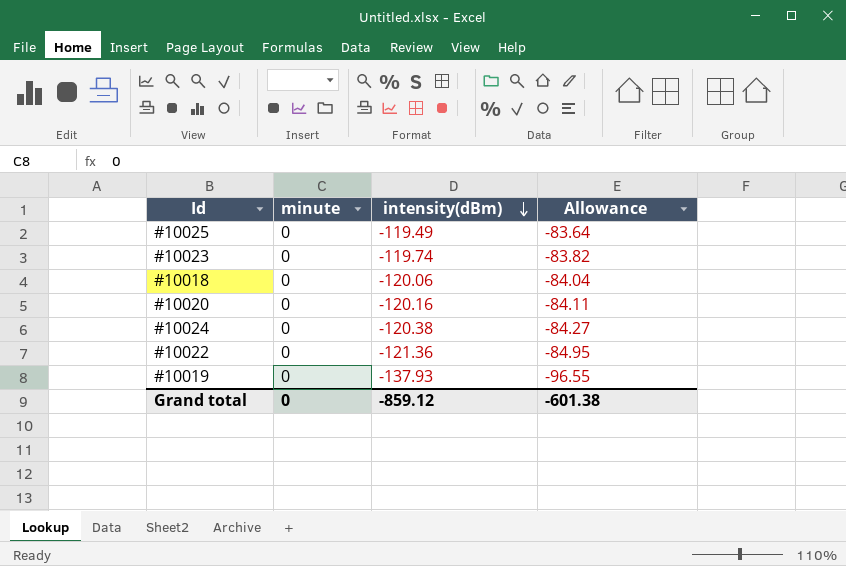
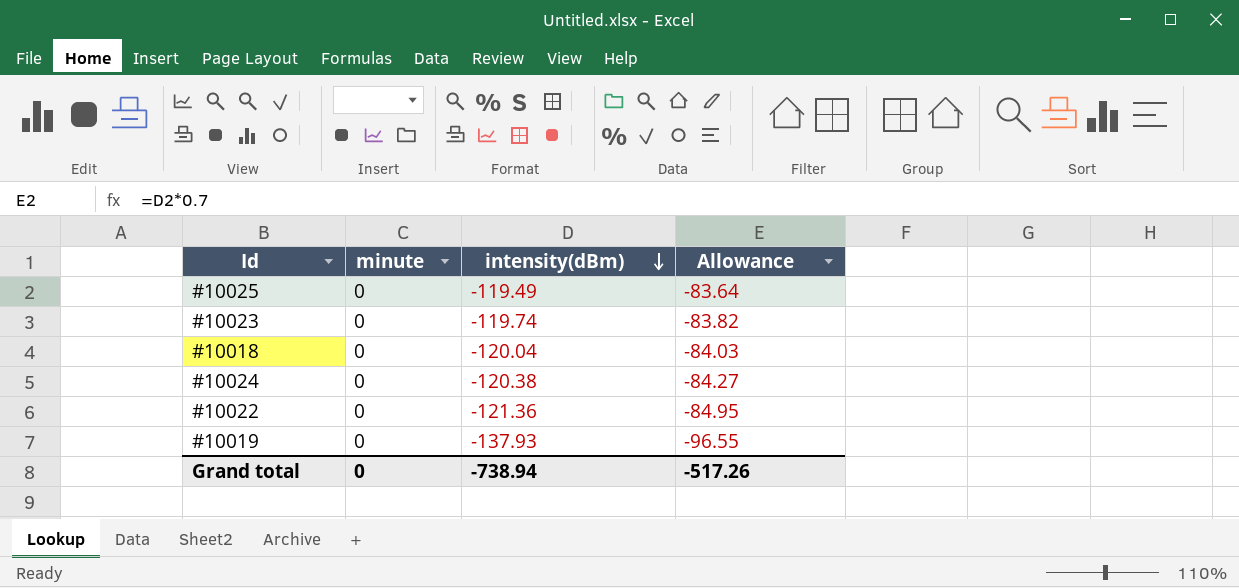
row #10020: 0 | -120.16 | -84.11 -> none
#10018 | intensity(dBm): -120.06 -> -120.04
#10018 | Allowance: -84.04 -> -84.03
Grand total | intensity(dBm): -859.12 -> -738.94
Grand total | Allowance: -601.38 -> -517.26

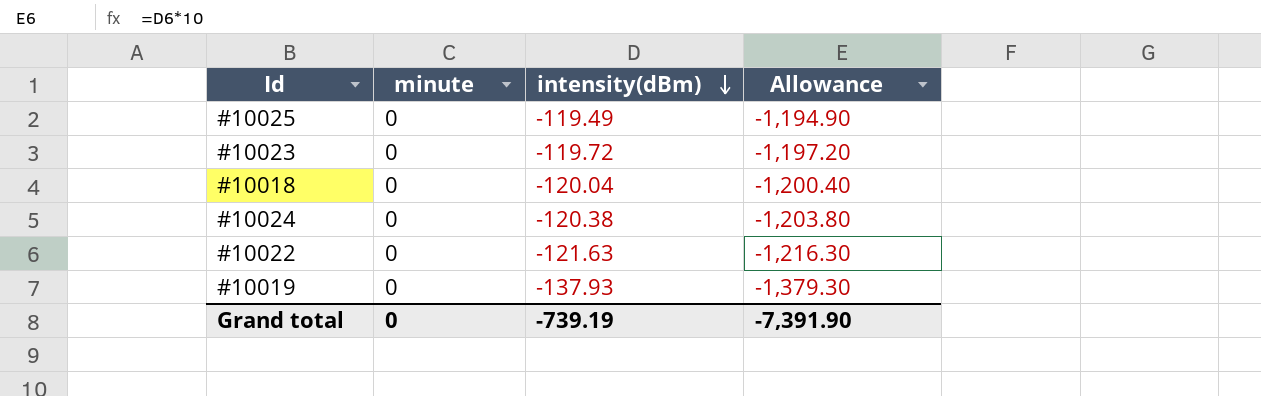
column Allowance | formula: [intensity(dBm)] * 0.7 -> [intensity(dBm)] * 10
#10023 | intensity(dBm): -119.74 -> -119.72
#10022 | intensity(dBm): -121.36 -> -121.63
Grand total | intensity(dBm): -738.94 -> -739.19
Grand total | Allowance: -517.26 -> -7,391.90

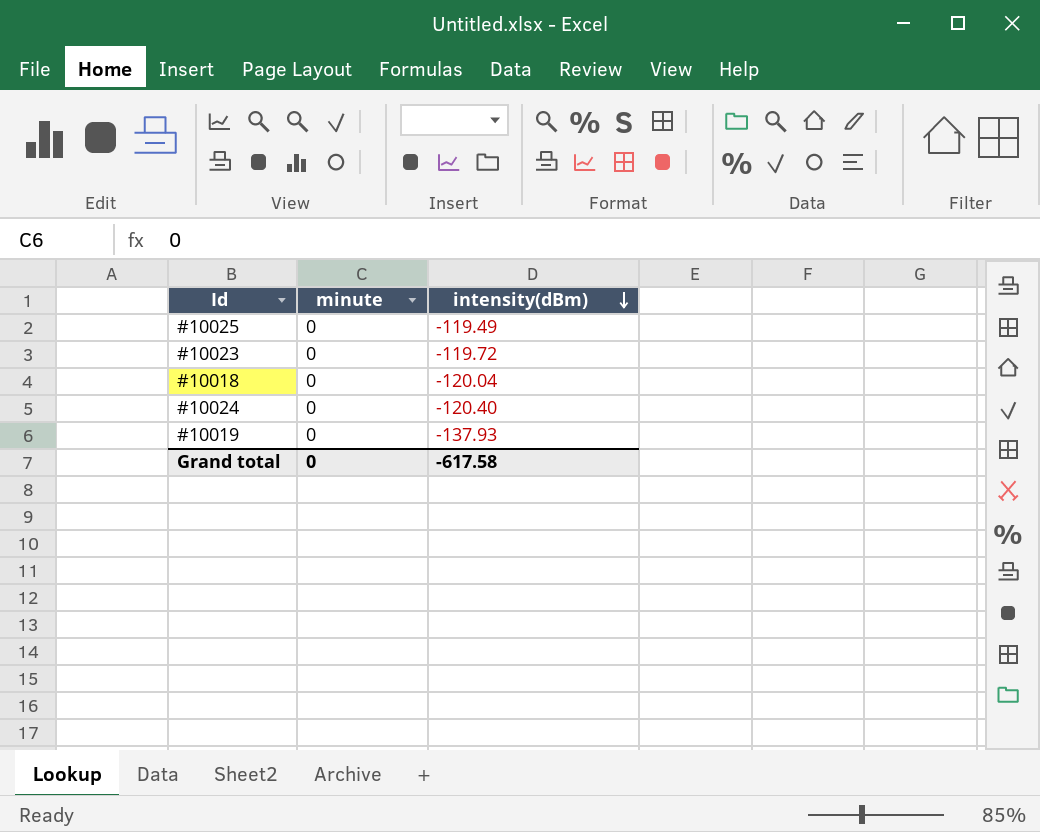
column Allowance | formula: [intensity(dBm)] * 10 -> none
row #10022: 0 | -121.63 | -1,216.30 -> none
#10024 | intensity(dBm): -120.38 -> -120.40
Grand total | intensity(dBm): -739.19 -> -617.58

